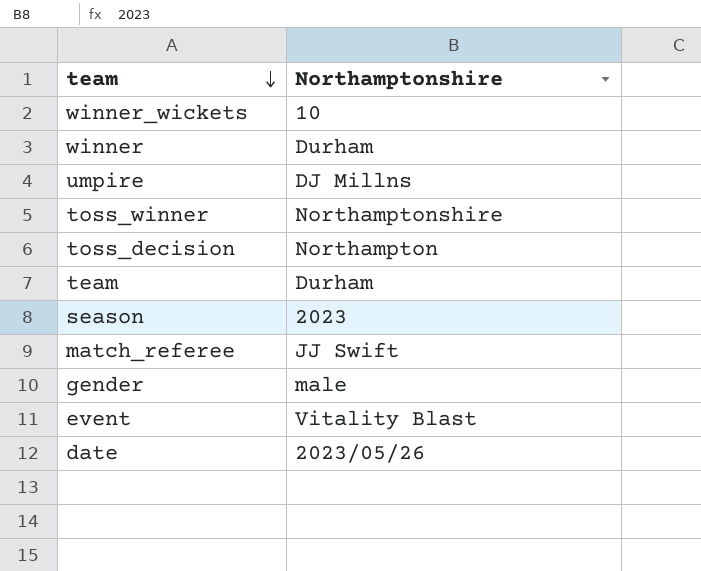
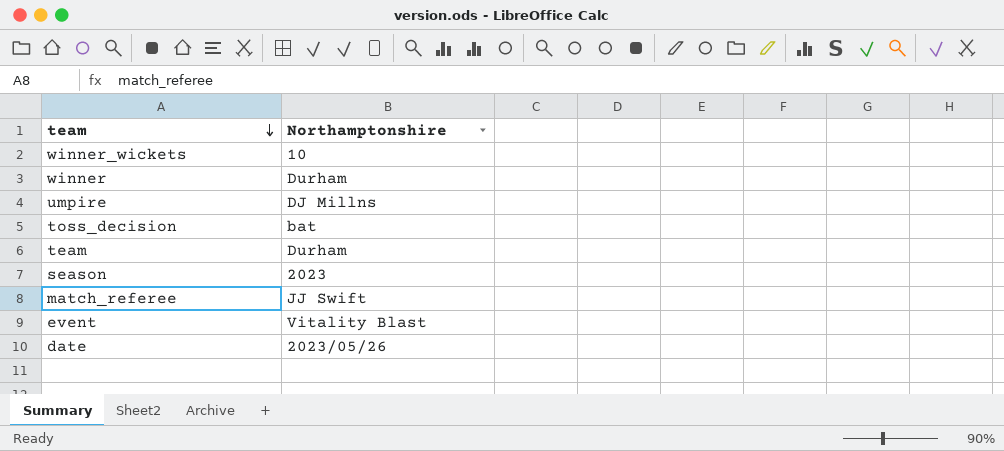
row toss_winner: Northamptonshire -> none
row gender: male -> none
toss_decision | Northamptonshire: Northampton -> bat

